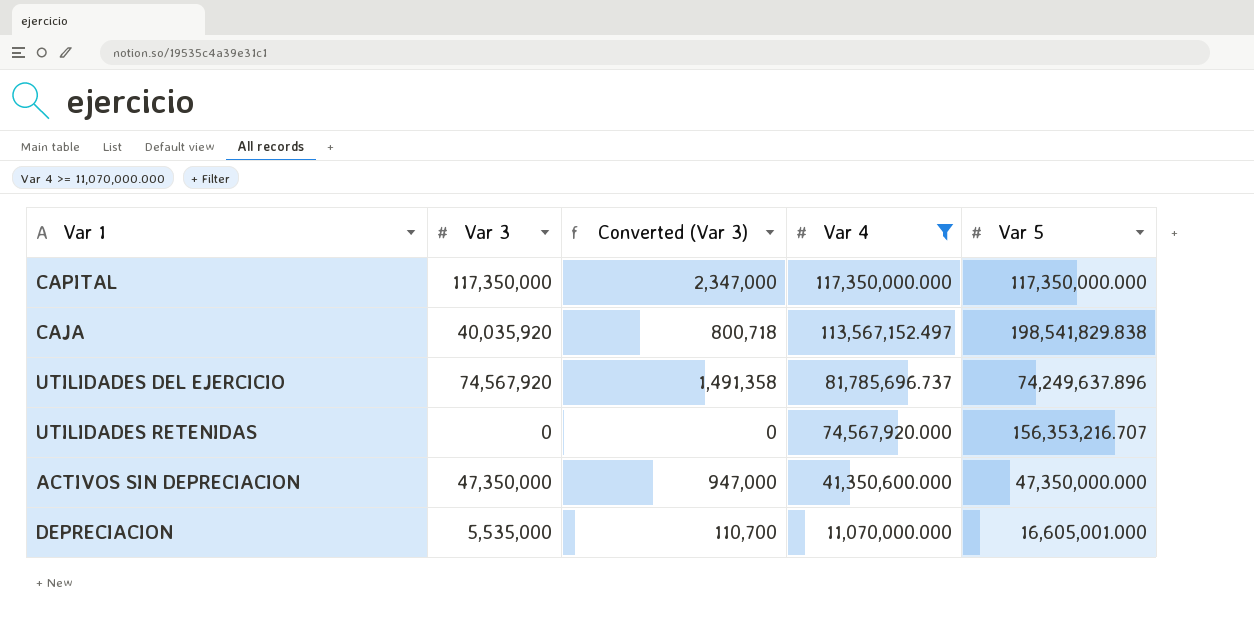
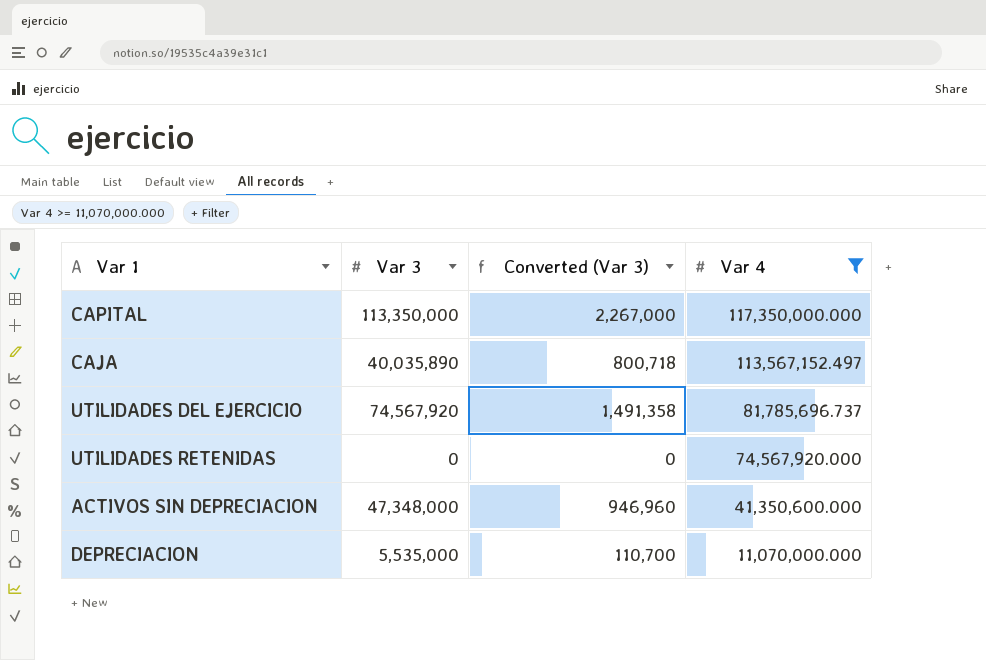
column Var 5 | position: 5 -> none
CAPITAL | Var 3: 117,350,000 -> 113,350,000
CAPITAL | Converted (Var 3): 2,347,000 -> 2,267,000
CAJA | Var 3: 40,035,920 -> 40,035,890
ACTIVOS SIN DEPRECIACION | Var 3: 47,350,000 -> 47,348,000
ACTIVOS SIN DEPRECIACION | Converted (Var 3): 947,000 -> 946,960

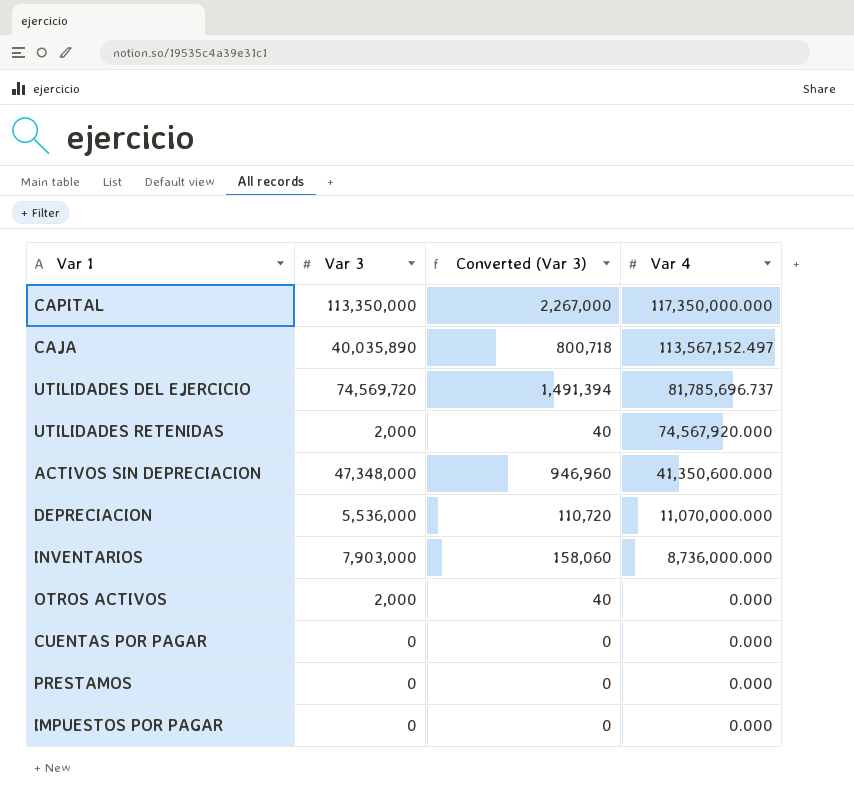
filter: Var 4 >= 11,070,000.000 -> none
UTILIDADES DEL EJERCICIO | Var 3: 74,567,920 -> 74,569,720
UTILIDADES DEL EJERCICIO | Converted (Var 3): 1,491,358 -> 1,491,394
UTILIDADES RETENIDAS | Var 3: 0 -> 2,000
UTILIDADES RETENIDAS | Converted (Var 3): 0 -> 40
DEPRECIACION | Var 3: 5,535,000 -> 5,536,000
DEPRECIACION | Converted (Var 3): 110,700 -> 110,720

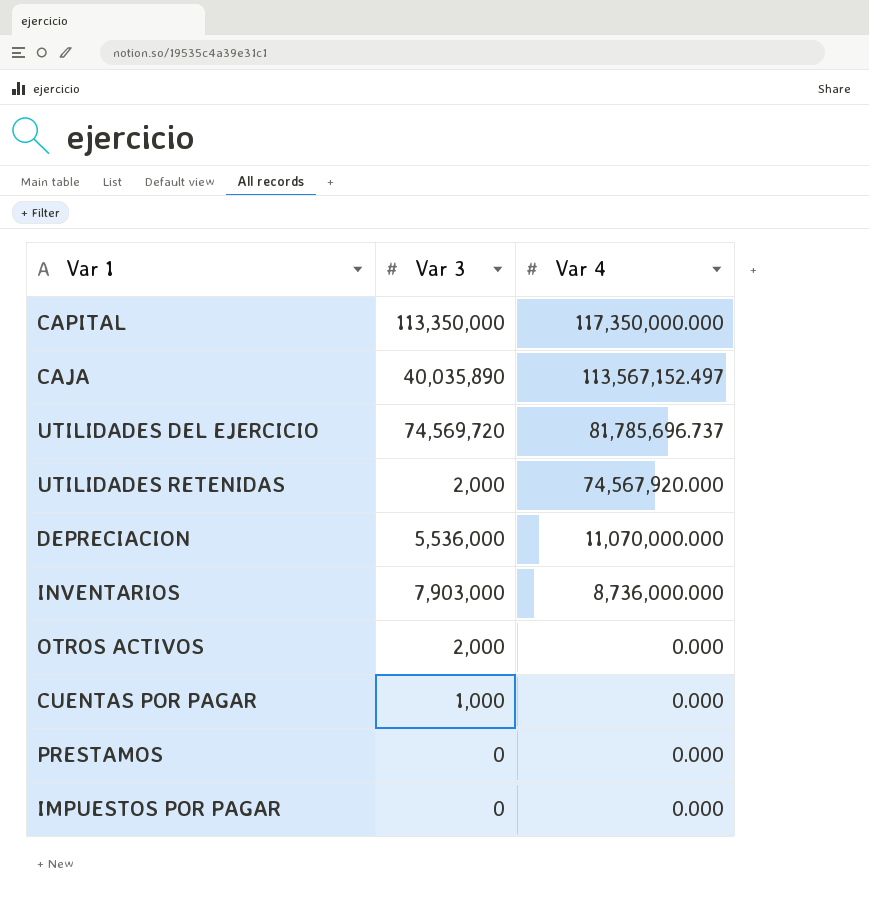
column Converted (Var 3) | formula: [Var 3] * 0.02 -> none
row ACTIVOS SIN DEPRECIACION: 47,348,000 | 946,960 | 41,350,600.000 -> none
CUENTAS POR PAGAR | Var 3: 0 -> 1,000

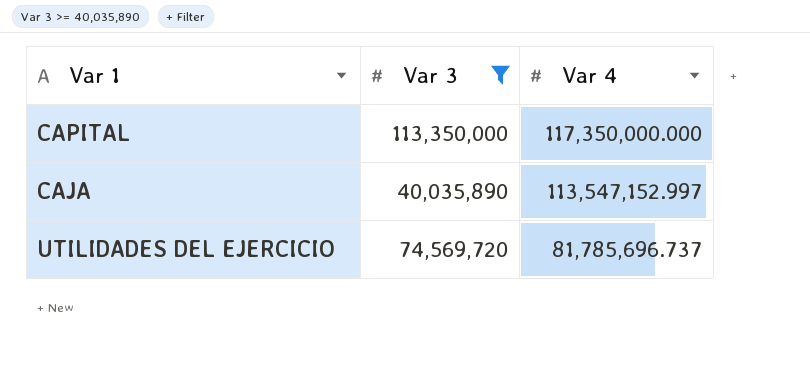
filter: none -> Var 3 >= 40,035,890
CAJA | Var 4: 113,567,152.497 -> 113,547,152.997

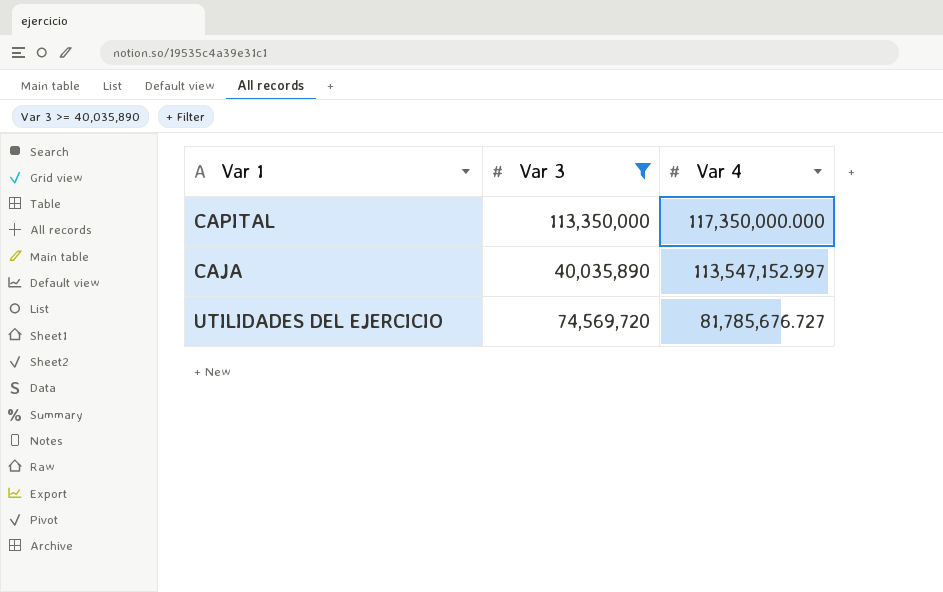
UTILIDADES DEL EJERCICIO | Var 4: 81,785,696.737 -> 81,785,676.727

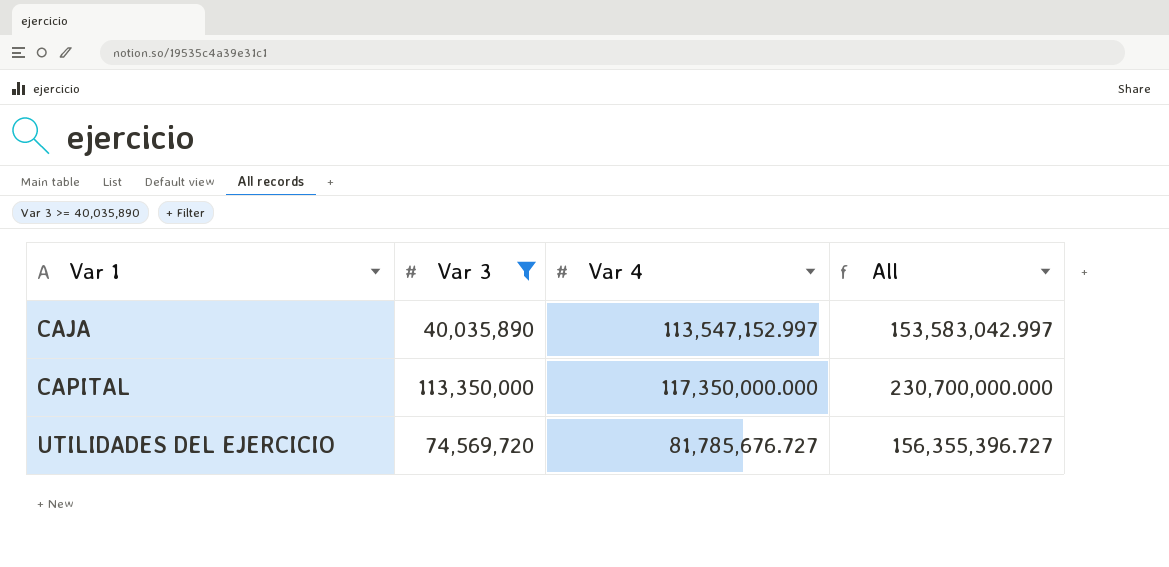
row order: Var 4 descending -> Var 1 ascending
column All | formula: none -> [Var 3] + [Var 4]

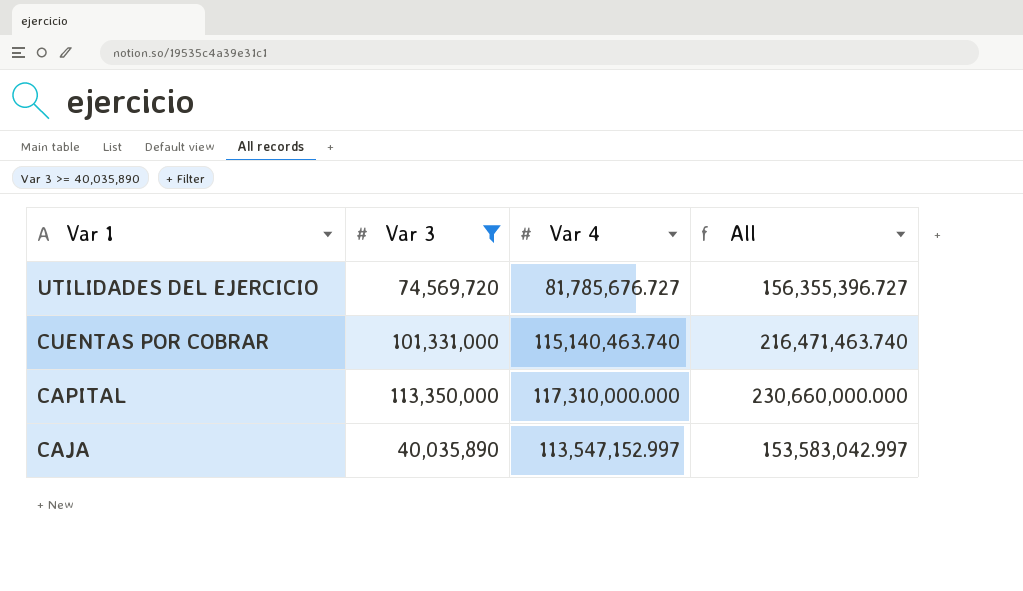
row order: Var 1 ascending -> Var 1 descending
row CUENTAS POR COBRAR: none -> 101,331,000 | 115,140,463.740 | 216,471,463.740
CAPITAL | Var 4: 117,350,000.000 -> 117,310,000.000
CAPITAL | All: 230,700,000.000 -> 230,660,000.000

